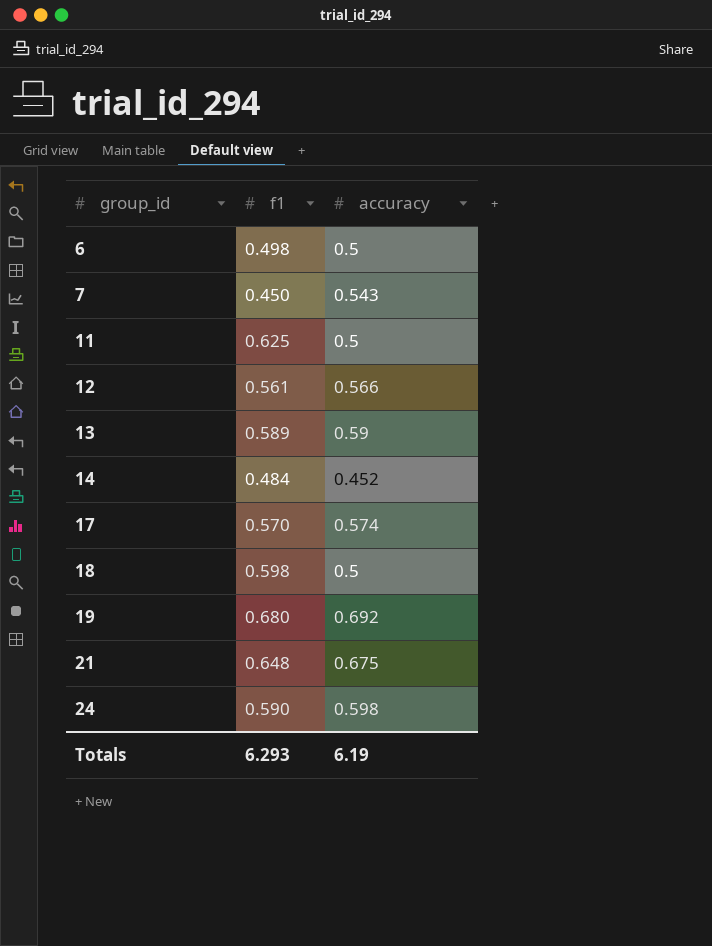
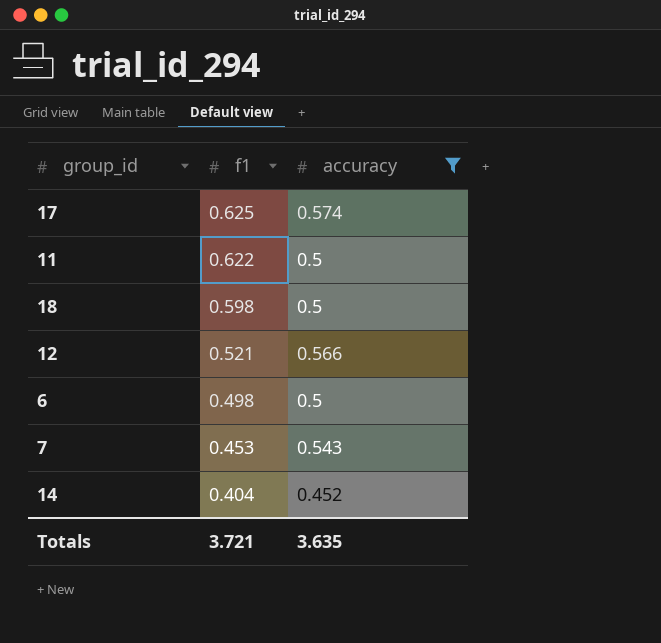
filter: none -> accuracy <= 0.574
row order: group_id ascending -> f1 descending
17 | f1: 0.570 -> 0.625
11 | f1: 0.625 -> 0.622
12 | f1: 0.561 -> 0.521
7 | f1: 0.450 -> 0.453
14 | f1: 0.484 -> 0.404
Totals | f1: 6.293 -> 3.721
Totals | accuracy: 6.19 -> 3.635

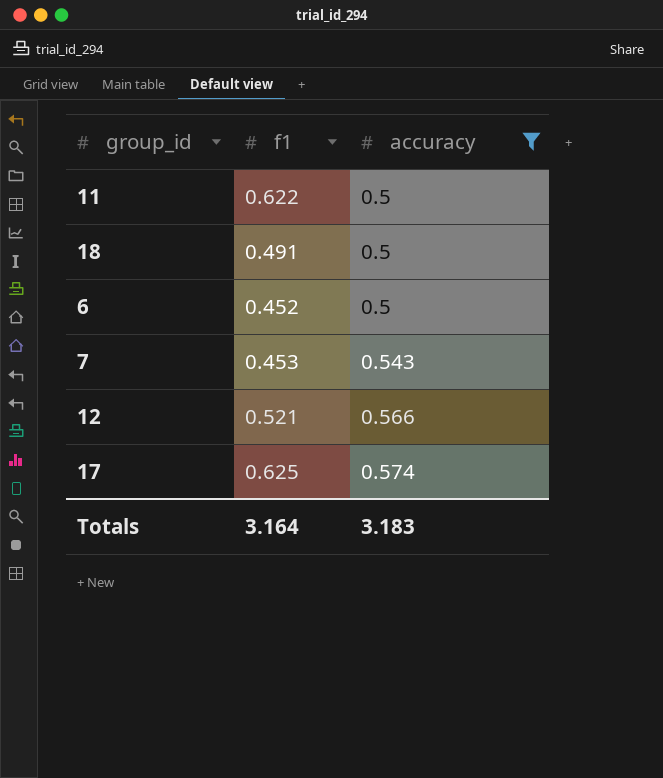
row order: f1 descending -> accuracy ascending
row 14: 0.404 | 0.452 -> none
18 | f1: 0.598 -> 0.491
6 | f1: 0.498 -> 0.452
Totals | f1: 3.721 -> 3.164
Totals | accuracy: 3.635 -> 3.183

